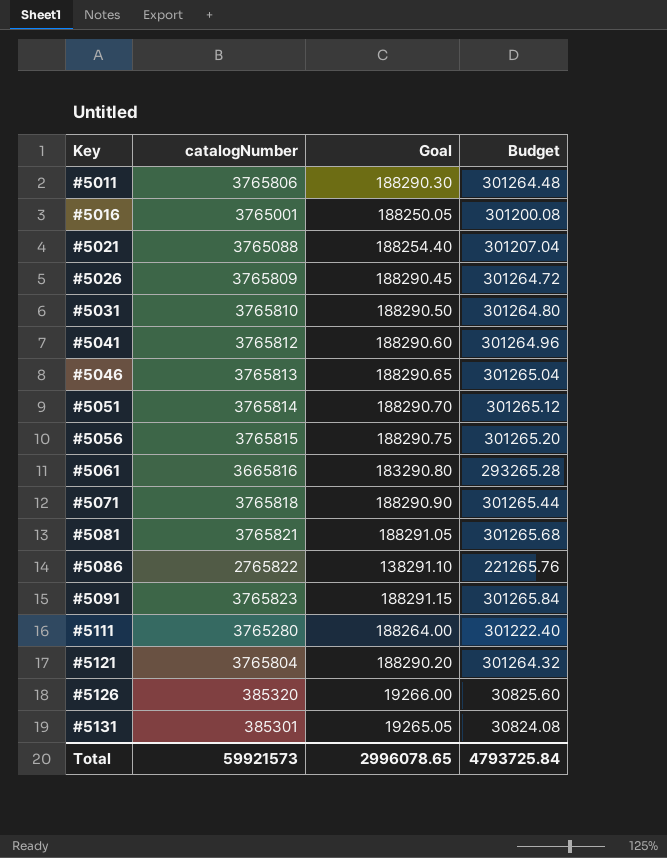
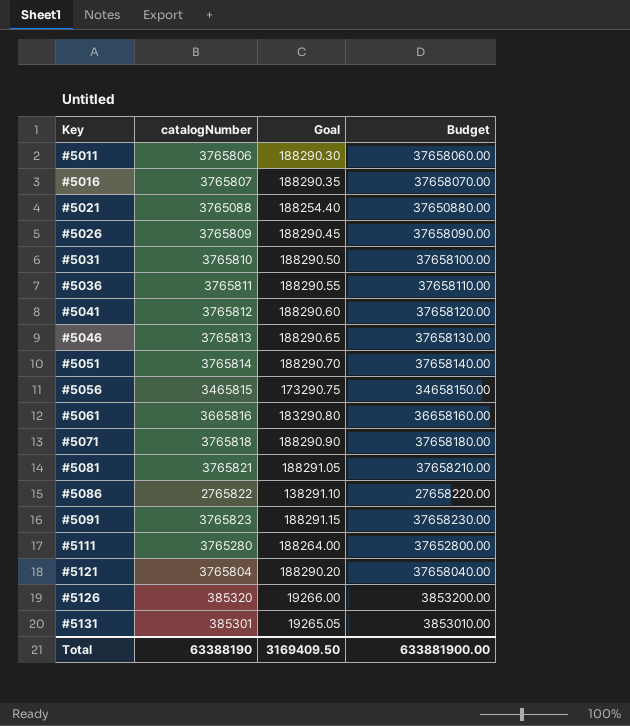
column Budget | formula: [catalogNumber] * 0.08 -> [catalogNumber] * 10
#5016 | catalogNumber: 3765001 -> 3765807
#5016 | Goal: 188250.05 -> 188290.35
row #5036: none -> 3765811 | 188290.55 | 37658110.00
#5056 | catalogNumber: 3765815 -> 3465815
#5056 | Goal: 188290.75 -> 173290.75
Total | catalogNumber: 59921573 -> 63388190
Total | Goal: 2996078.65 -> 3169409.50
Total | Budget: 4793725.84 -> 633881900.00

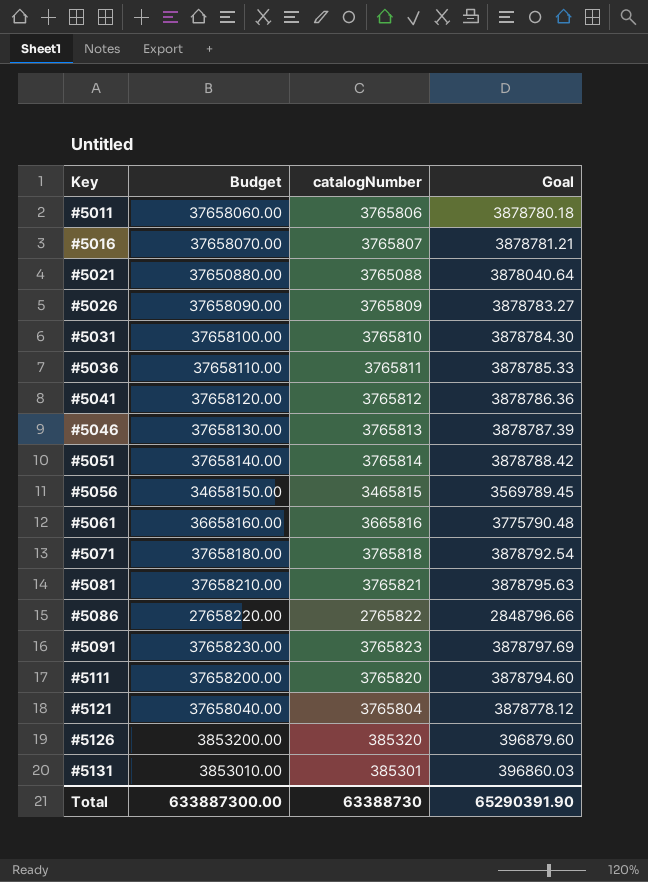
column Budget | position: 4 -> 2
column Goal | formula: [catalogNumber] * 0.05 -> [catalogNumber] * 1.03
#5111 | Budget: 37652800.00 -> 37658200.00
#5111 | catalogNumber: 3765280 -> 3765820
Total | Budget: 633881900.00 -> 633887300.00
Total | catalogNumber: 63388190 -> 63388730
Total | Goal: 3169409.50 -> 65290391.90

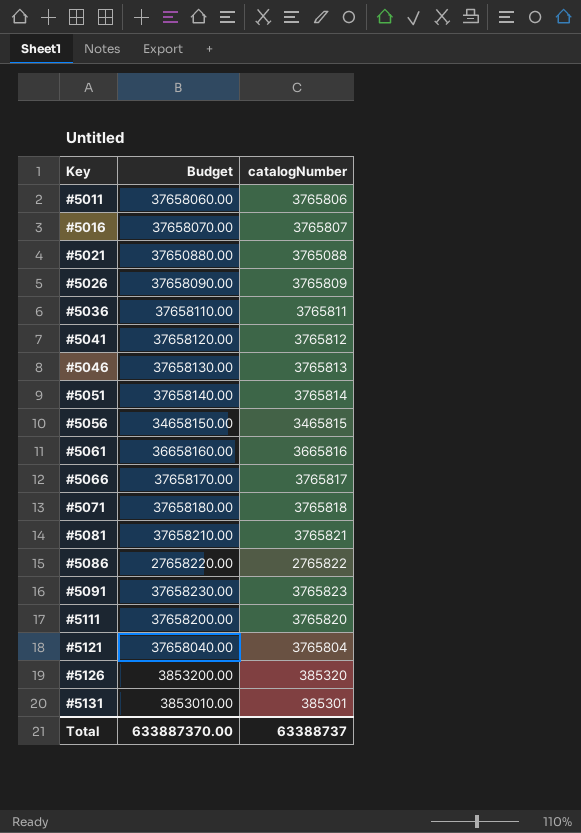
column Goal | formula: [catalogNumber] * 1.03 -> none
row #5031: 37658100.00 | 3765810 | 3878784.30 -> none
row #5066: none -> 37658170.00 | 3765817
Total | Budget: 633887300.00 -> 633887370.00
Total | catalogNumber: 63388730 -> 63388737

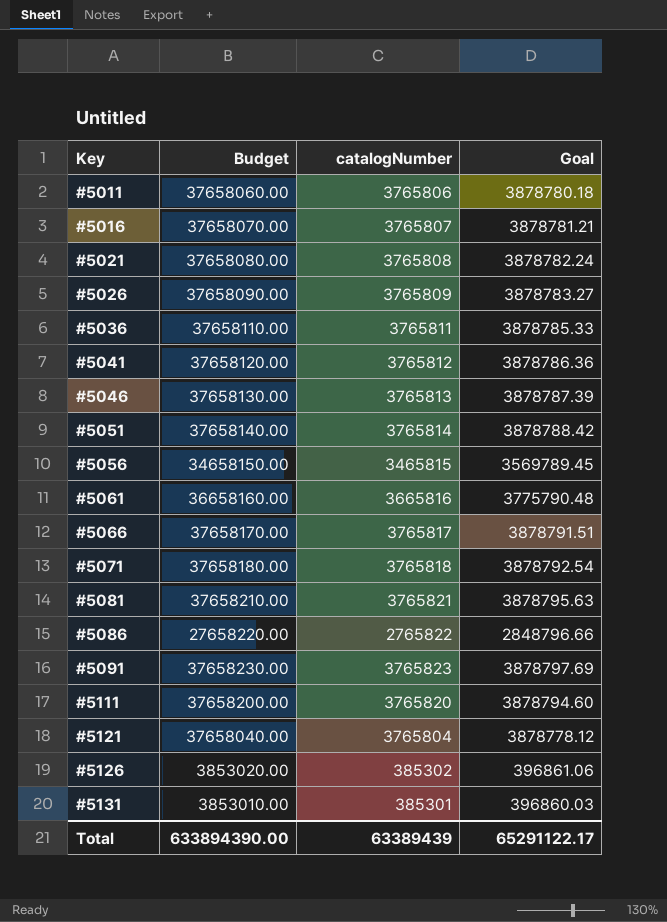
column Goal | formula: none -> [catalogNumber] * 1.03
#5021 | Budget: 37650880.00 -> 37658080.00
#5021 | catalogNumber: 3765088 -> 3765808
#5126 | Budget: 3853200.00 -> 3853020.00
#5126 | catalogNumber: 385320 -> 385302
Total | Budget: 633887370.00 -> 633894390.00
Total | catalogNumber: 63388737 -> 63389439

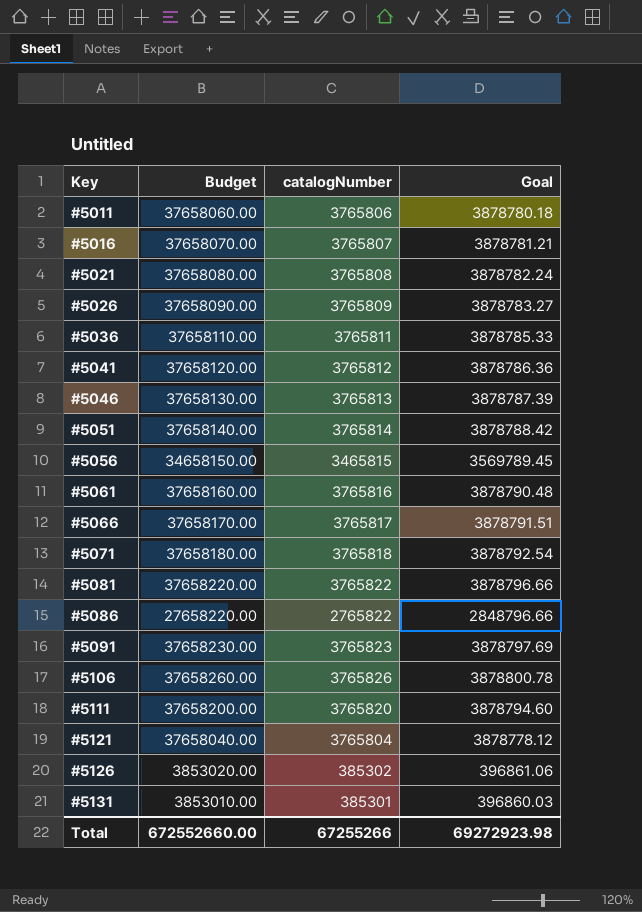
#5061 | Budget: 36658160.00 -> 37658160.00
#5061 | catalogNumber: 3665816 -> 3765816
#5061 | Goal: 3775790.48 -> 3878790.48
#5081 | Budget: 37658210.00 -> 37658220.00
#5081 | catalogNumber: 3765821 -> 3765822
#5081 | Goal: 3878795.63 -> 3878796.66
row #5106: none -> 37658260.00 | 3765826 | 3878800.78
Total | Budget: 633894390.00 -> 672552660.00
Total | catalogNumber: 63389439 -> 67255266
Total | Goal: 65291122.17 -> 69272923.98

